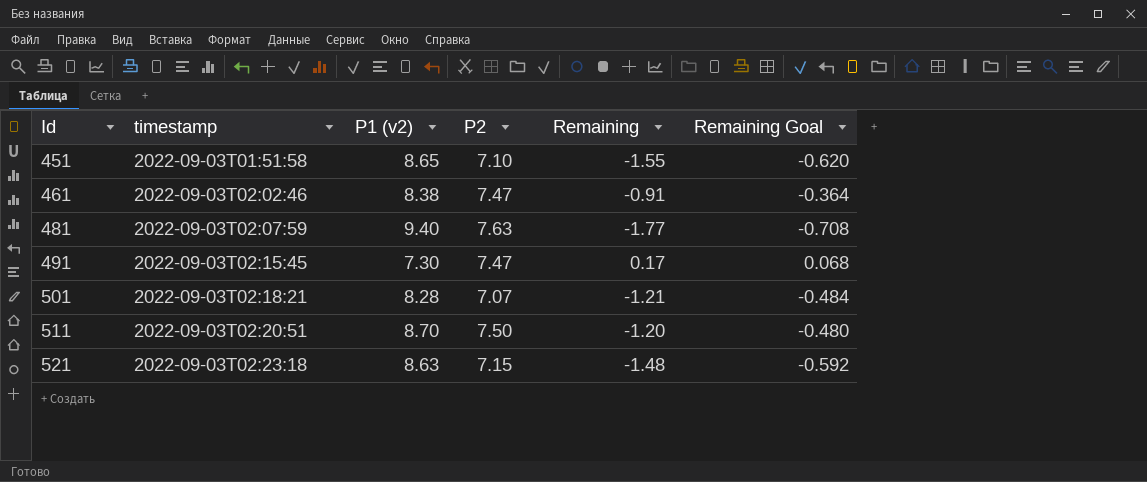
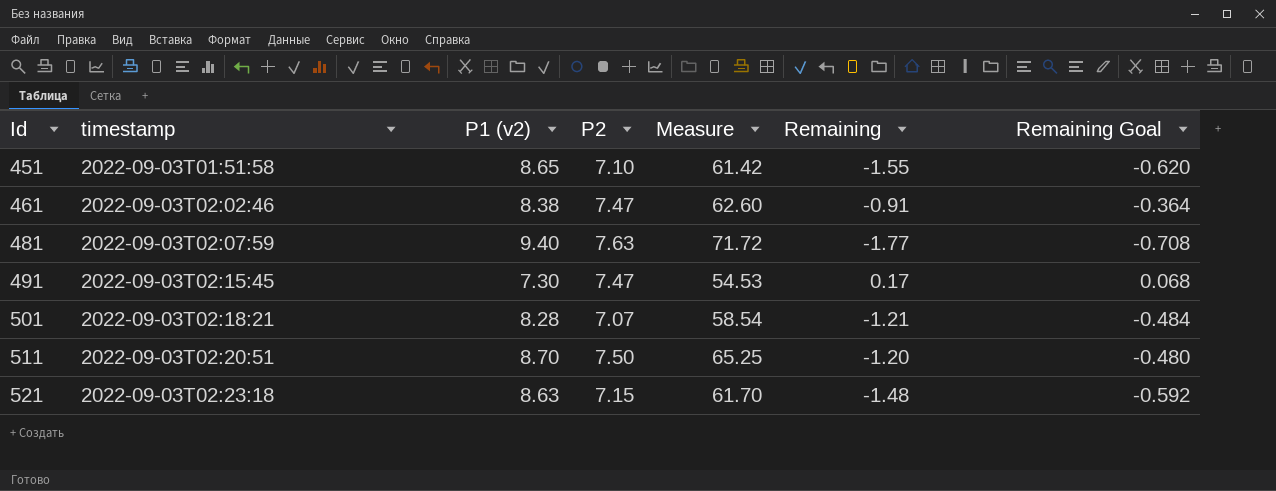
column Measure | formula: none -> [P1 (v2)] * [P2]

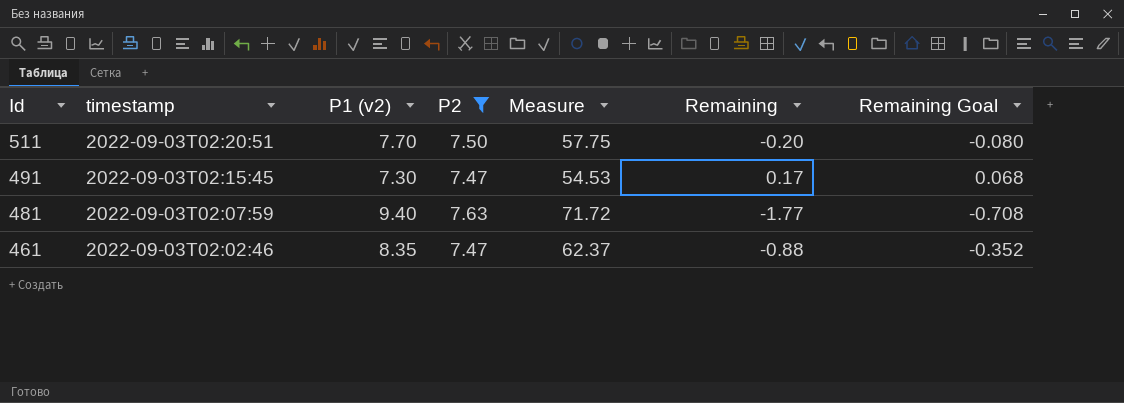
filter: none -> P2 >= 7.47
row order: Id ascending -> Id descending
511 | P1 (v2): 8.70 -> 7.70
511 | Measure: 65.25 -> 57.75
511 | Remaining: -1.20 -> -0.20
511 | Remaining Goal: -0.480 -> -0.080
461 | P1 (v2): 8.38 -> 8.35
461 | Measure: 62.60 -> 62.37
461 | Remaining: -0.91 -> -0.88
461 | Remaining Goal: -0.364 -> -0.352

